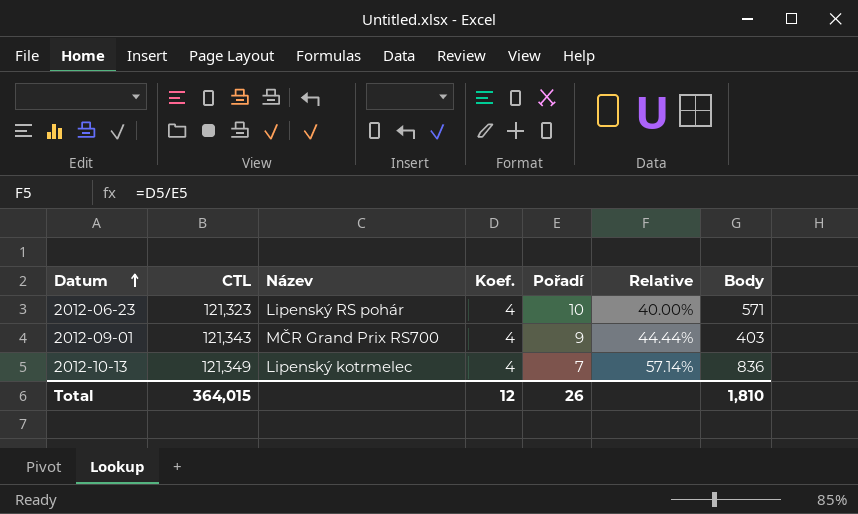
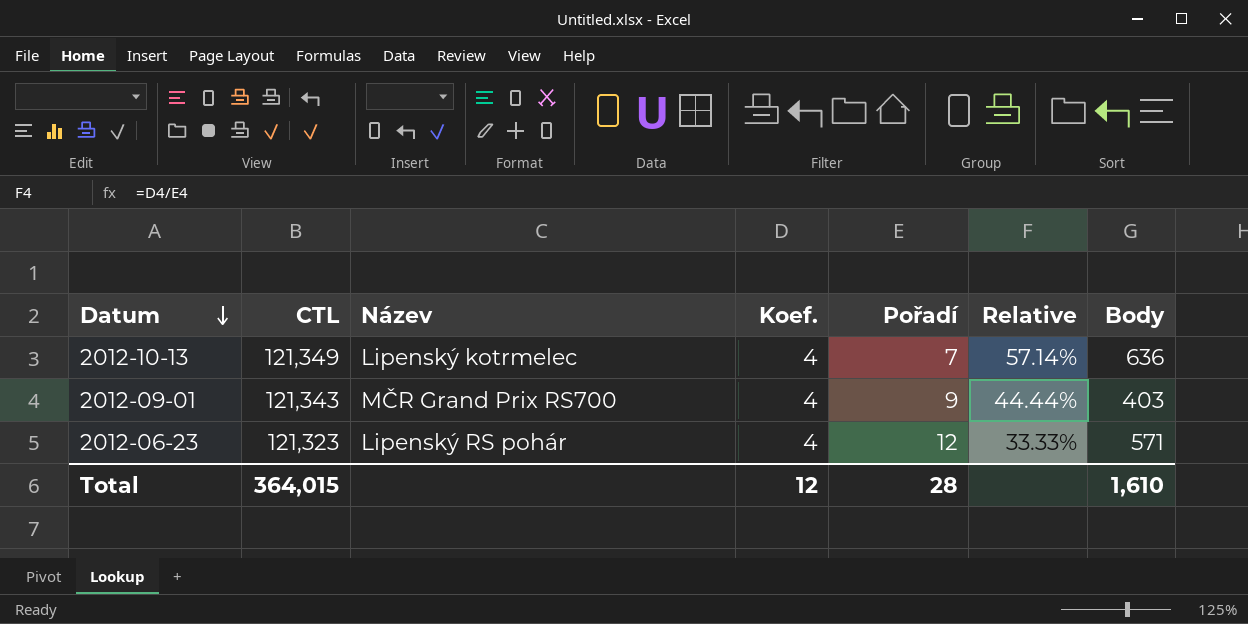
row order: Datum ascending -> Datum descending
2012-10-13 | Body: 836 -> 636
2012-06-23 | Pořadí: 10 -> 12
2012-06-23 | Relative: 40.00% -> 33.33%
Total | Pořadí: 26 -> 28
Total | Body: 1,810 -> 1,610

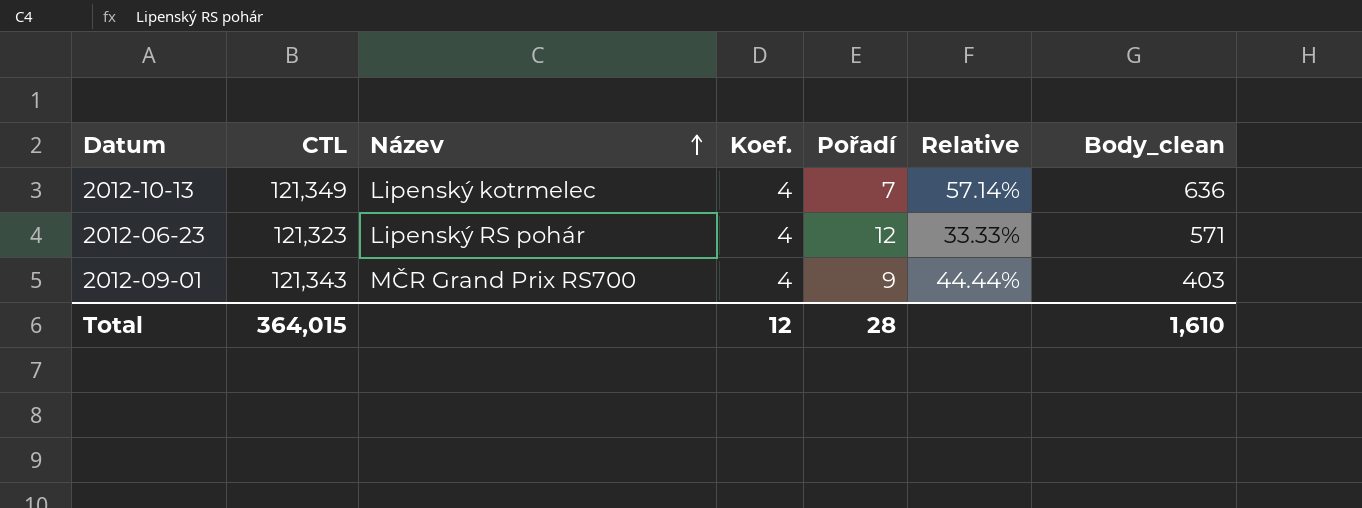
row order: Datum descending -> Název ascending
column name: Body -> Body_clean

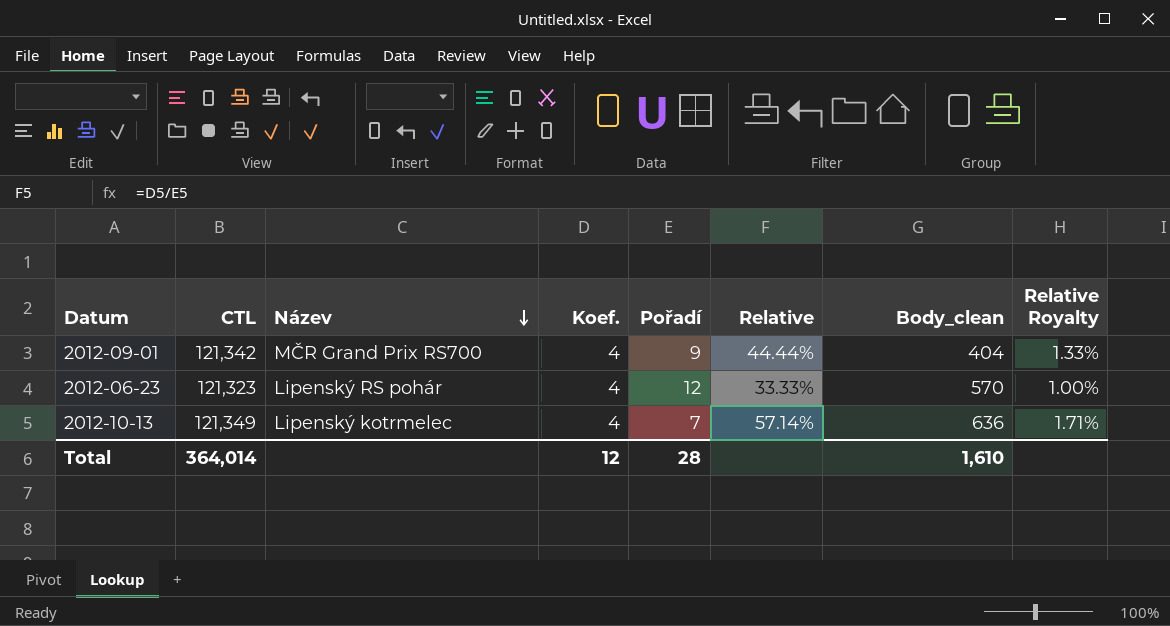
row order: Název ascending -> Název descending
column Relative Royalty | formula: none -> [Relative] * 0.03
2012-09-01 | CTL: 121,343 -> 121,342
2012-09-01 | Body_clean: 403 -> 404
2012-06-23 | Body_clean: 571 -> 570
Total | CTL: 364,015 -> 364,014

